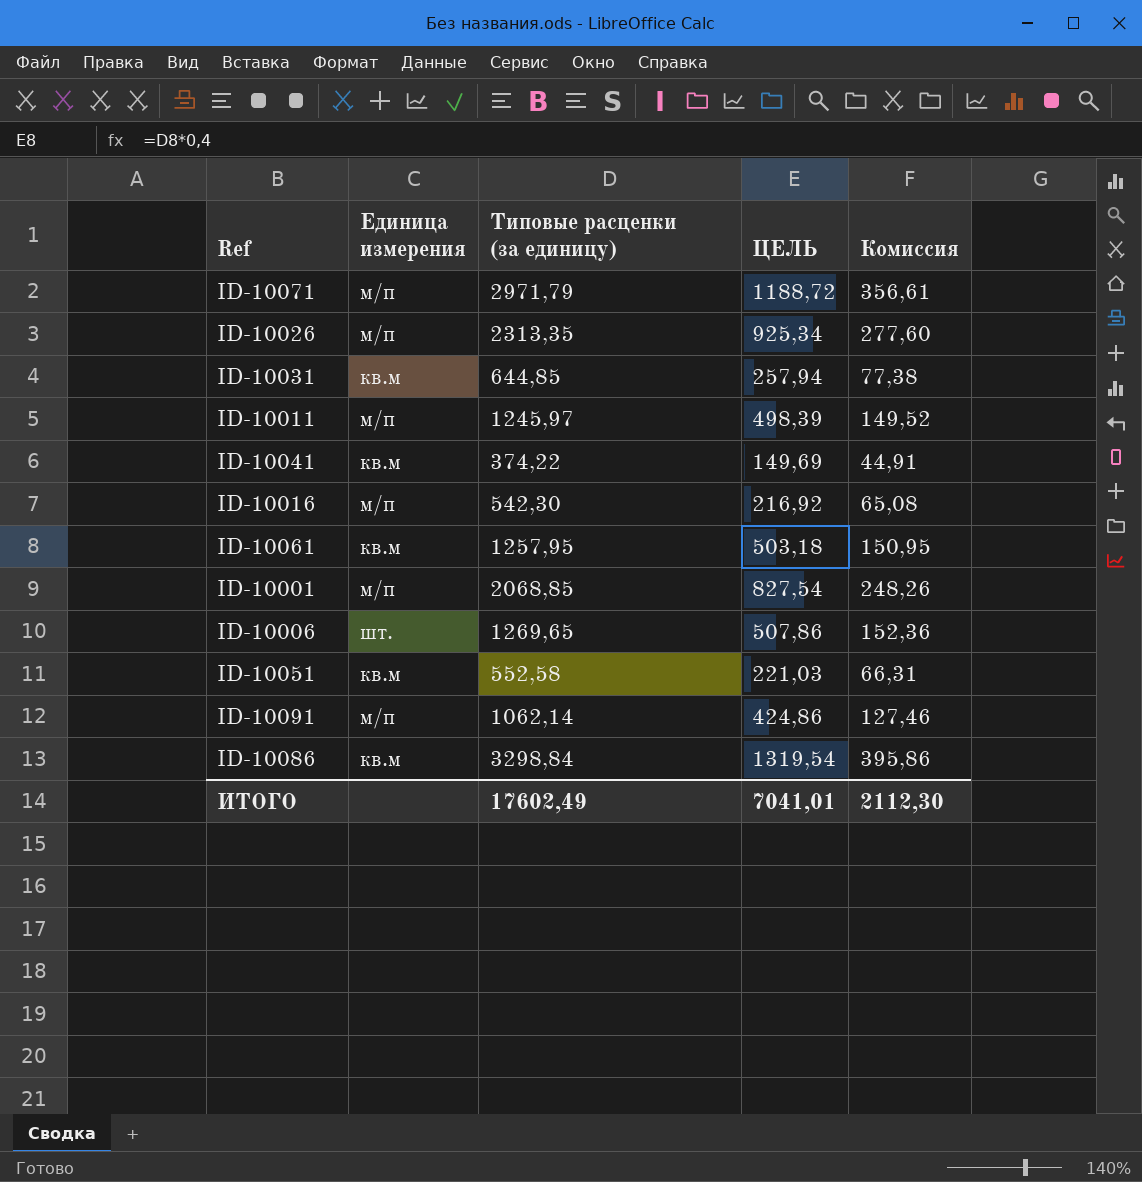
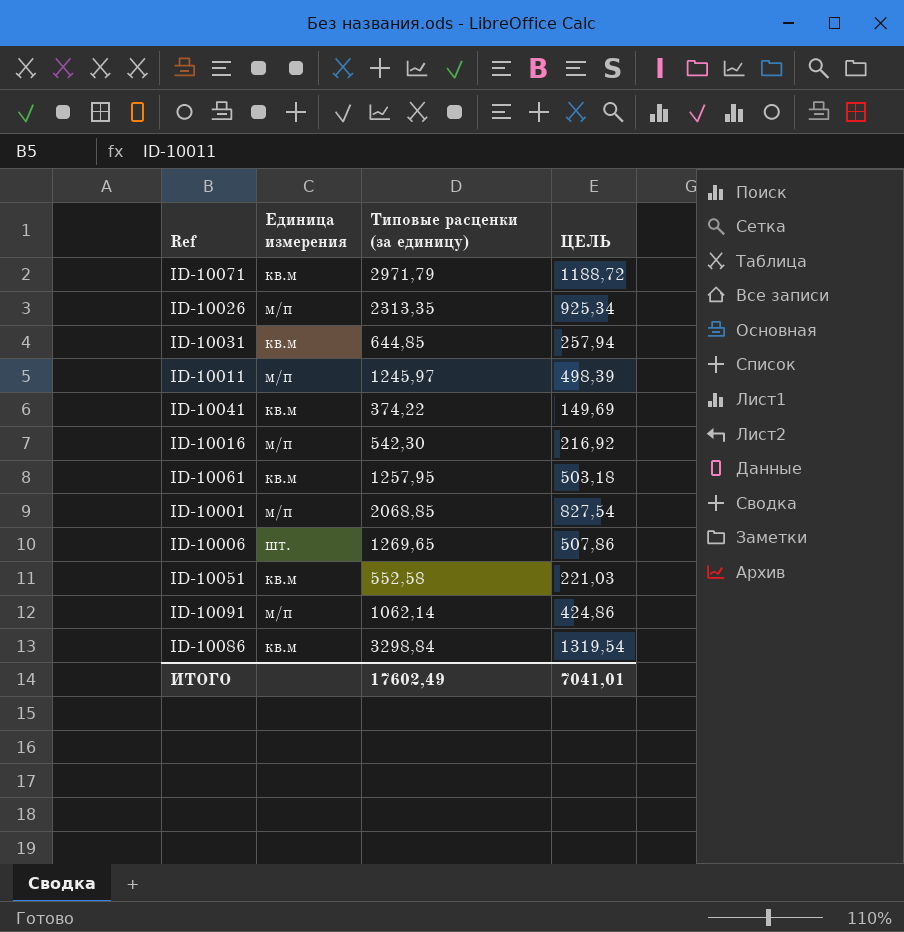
column Комиссия | formula: [Типовые расценки (за единицу)] * 0,12 -> none
ID-10071 | Единица измерения: м/п -> кв.м

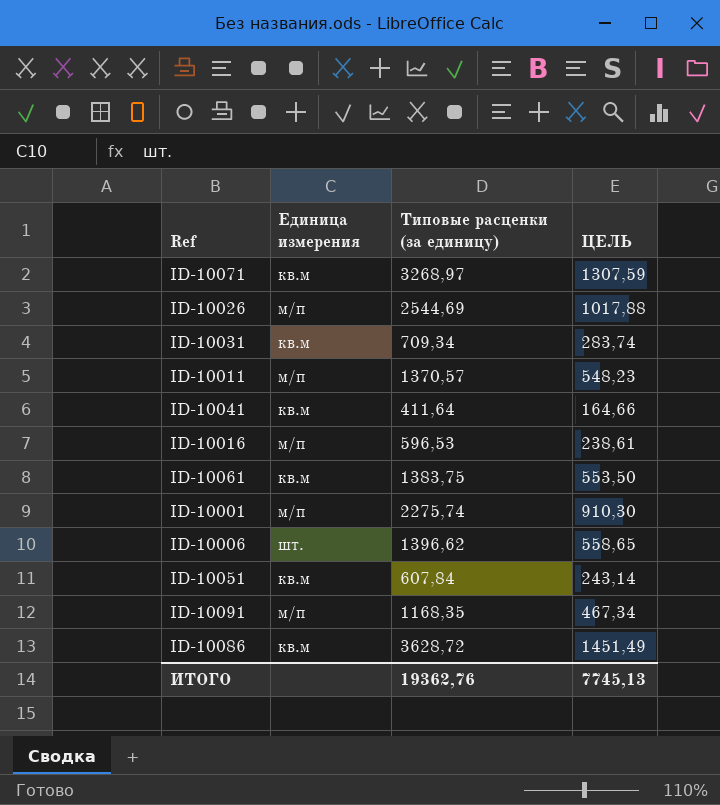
ID-10071 | Типовые расценки (за единицу): 2971,79 -> 3268,97
ID-10071 | ЦЕЛЬ: 1188,72 -> 1307,59
ID-10026 | Типовые расценки (за единицу): 2313,35 -> 2544,69
ID-10026 | ЦЕЛЬ: 925,34 -> 1017,88
ID-10031 | Типовые расценки (за единицу): 644,85 -> 709,34
ID-10031 | ЦЕЛЬ: 257,94 -> 283,74
ID-10011 | Типовые расценки (за единицу): 1245,97 -> 1370,57
ID-10011 | ЦЕЛЬ: 498,39 -> 548,23
ID-10041 | Типовые расценки (за единицу): 374,22 -> 411,64
ID-10041 | ЦЕЛЬ: 149,69 -> 164,66
ID-10016 | Типовые расценки (за единицу): 542,30 -> 596,53
ID-10016 | ЦЕЛЬ: 216,92 -> 238,61
ID-10061 | Типовые расценки (за единицу): 1257,95 -> 1383,75
ID-10061 | ЦЕЛЬ: 503,18 -> 553,50
ID-10001 | Типовые расценки (за единицу): 2068,85 -> 2275,74
ID-10001 | ЦЕЛЬ: 827,54 -> 910,30
ID-10006 | Типовые расценки (за единицу): 1269,65 -> 1396,62
ID-10006 | ЦЕЛЬ: 507,86 -> 558,65
ID-10051 | Типовые расценки (за единицу): 552,58 -> 607,84
ID-10051 | ЦЕЛЬ: 221,03 -> 243,14
ID-10091 | Типовые расценки (за единицу): 1062,14 -> 1168,35
ID-10091 | ЦЕЛЬ: 424,86 -> 467,34
ID-10086 | Типовые расценки (за единицу): 3298,84 -> 3628,72
ID-10086 | ЦЕЛЬ: 1319,54 -> 1451,49
ИТОГО | Типовые расценки (за единицу): 17602,49 -> 19362,76
ИТОГО | ЦЕЛЬ: 7041,01 -> 7745,13

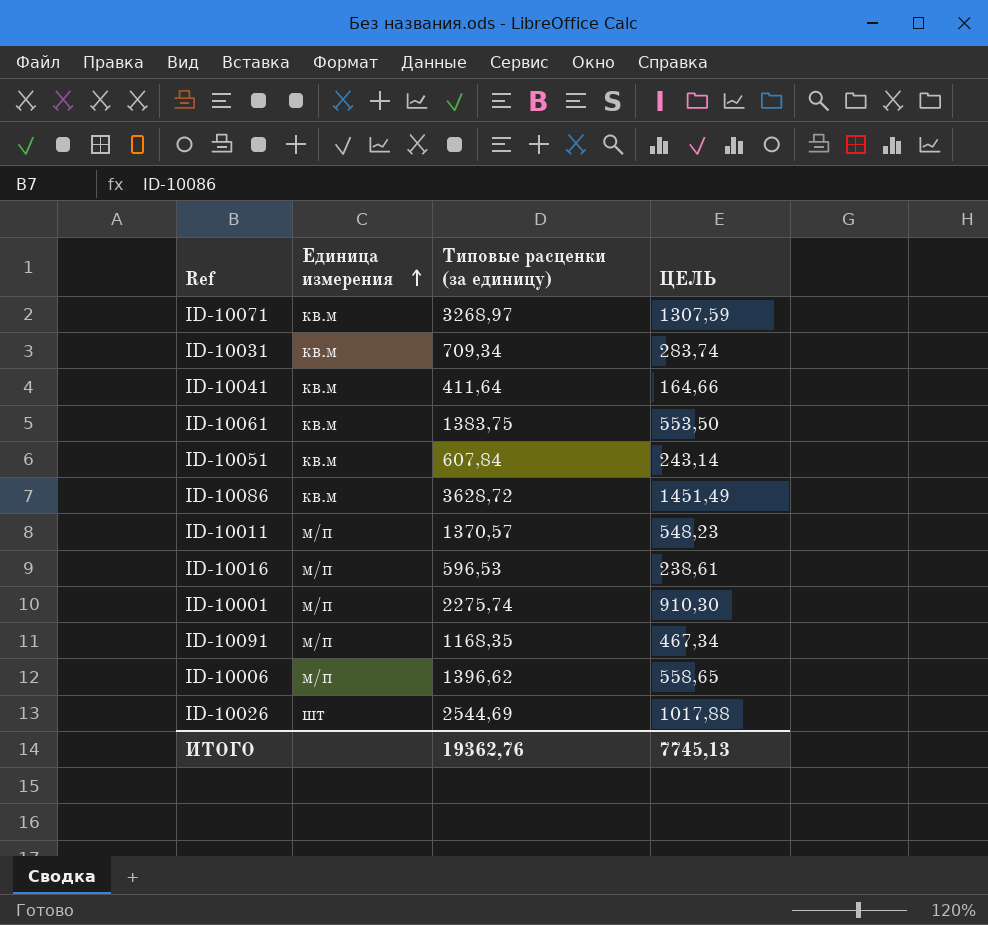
row order: none -> Единица измерения ascending
ID-10006 | Единица измерения: шт. -> м/п
ID-10026 | Единица измерения: м/п -> шт

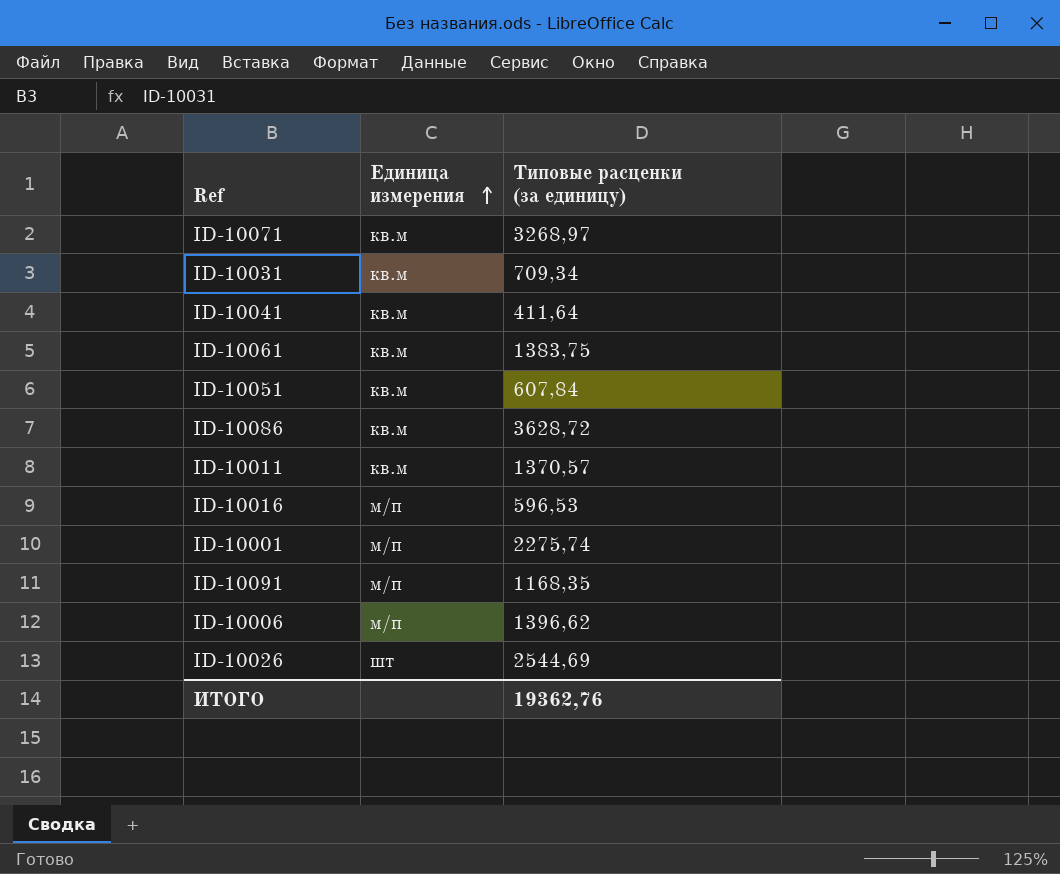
column ЦЕЛЬ | formula: [Типовые расценки (за единицу)] * 0,4 -> none
ID-10011 | Единица измерения: м/п -> кв.м

